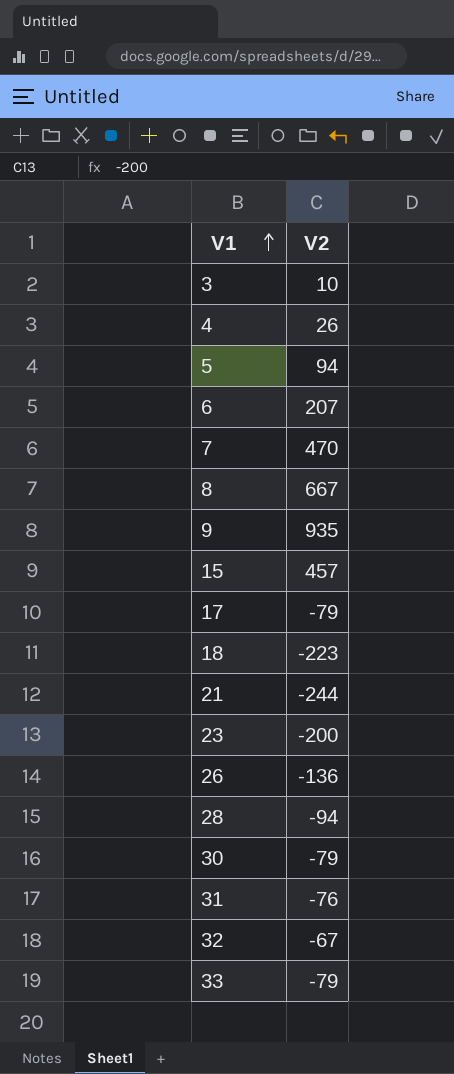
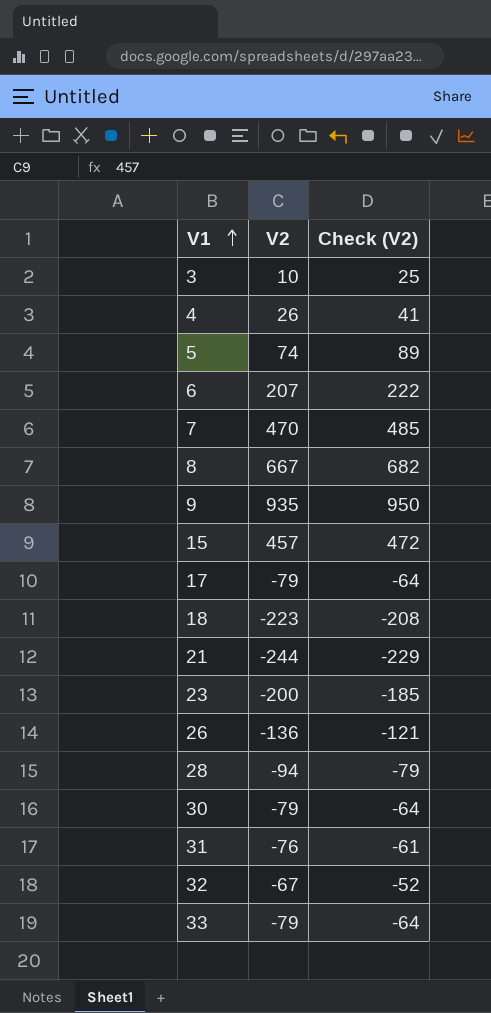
column Check (V2) | formula: none -> [V2] + 15
5 | V2: 94 -> 74

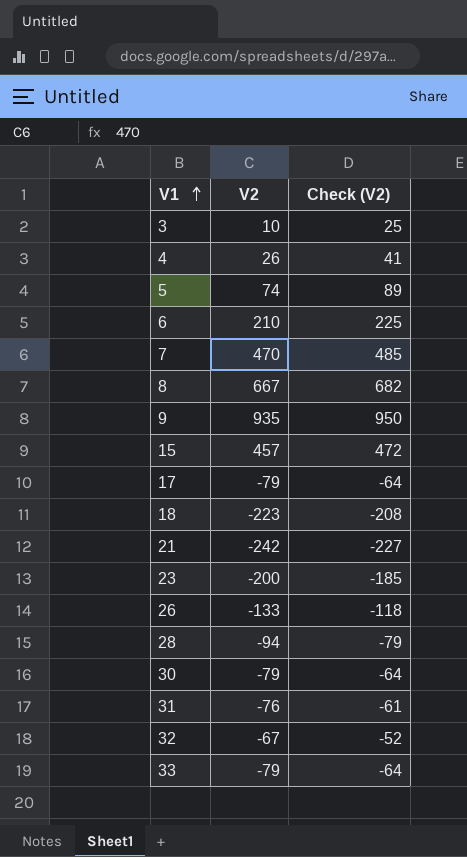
6 | V2: 207 -> 210
6 | Check (V2): 222 -> 225
21 | V2: -244 -> -242
21 | Check (V2): -229 -> -227
26 | V2: -136 -> -133
26 | Check (V2): -121 -> -118

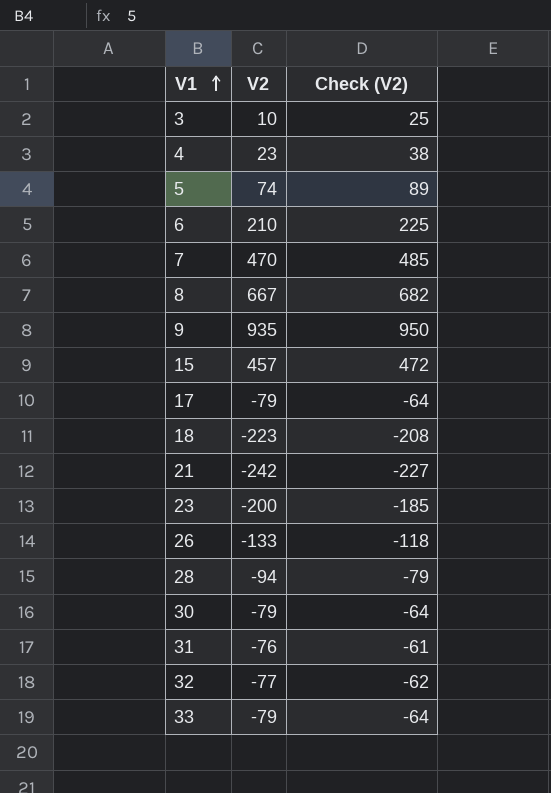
4 | V2: 26 -> 23
4 | Check (V2): 41 -> 38
32 | V2: -67 -> -77
32 | Check (V2): -52 -> -62

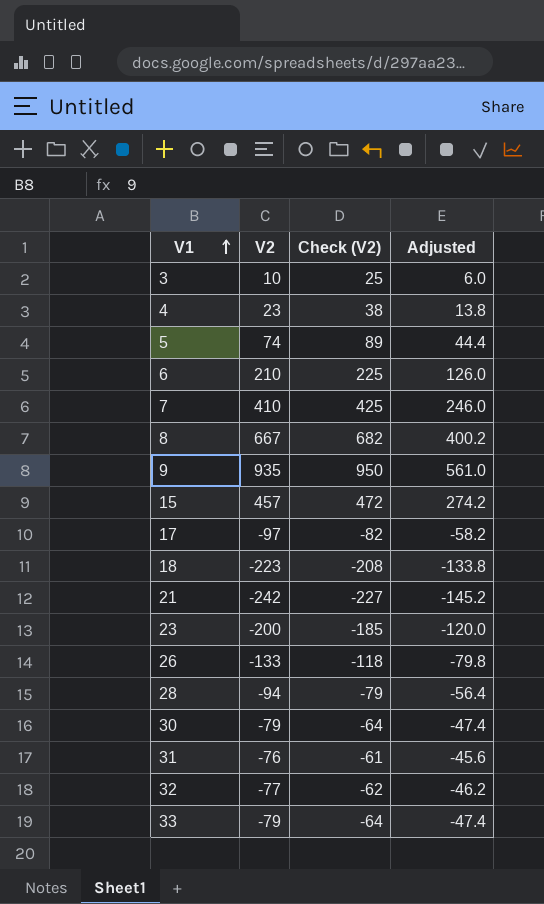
column Adjusted | formula: none -> [V2] * 0.6
7 | V2: 470 -> 410
7 | Check (V2): 485 -> 425
17 | V2: -79 -> -97
17 | Check (V2): -64 -> -82

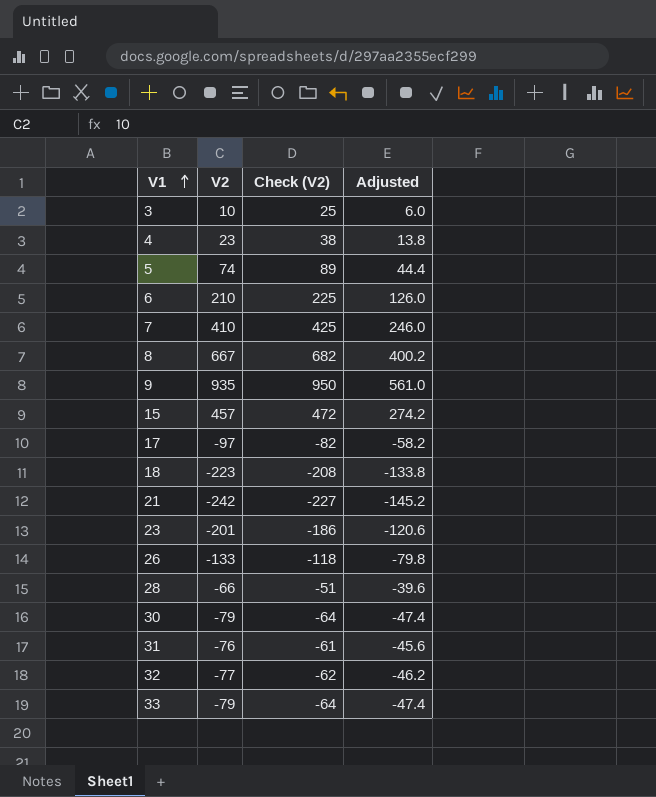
23 | V2: -200 -> -201
23 | Check (V2): -185 -> -186
23 | Adjusted: -120.0 -> -120.6
28 | V2: -94 -> -66
28 | Check (V2): -79 -> -51
28 | Adjusted: -56.4 -> -39.6

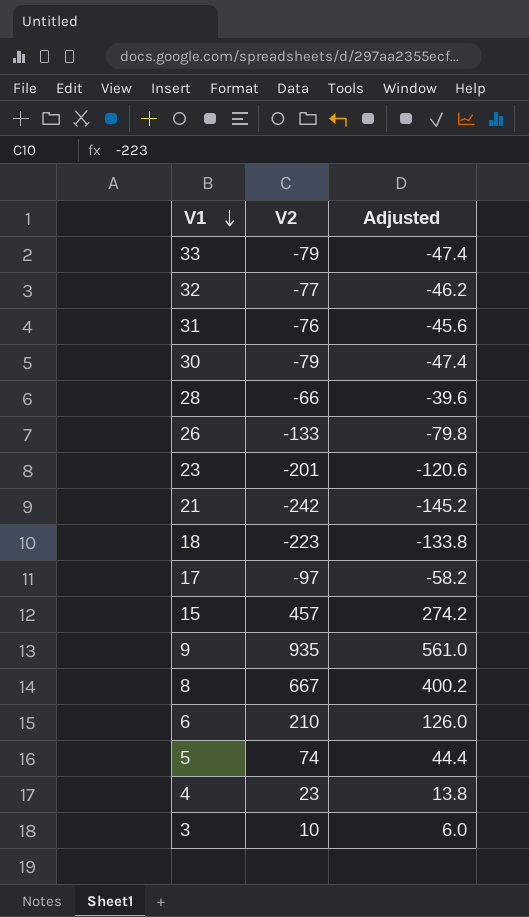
row order: V1 ascending -> V1 descending
column Check (V2) | formula: [V2] + 15 -> none
row 7: 410 | 425 | 246.0 -> none

